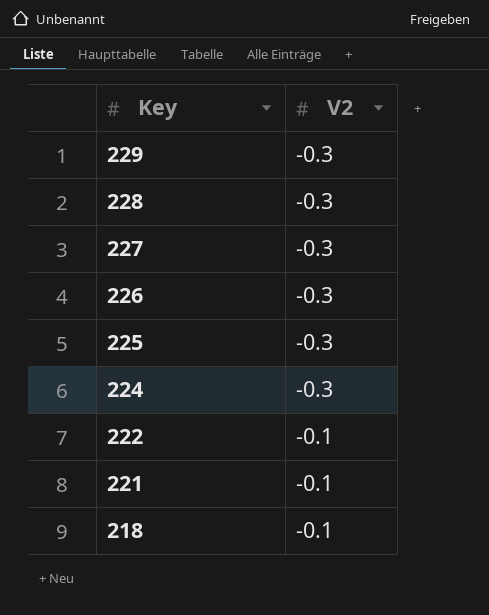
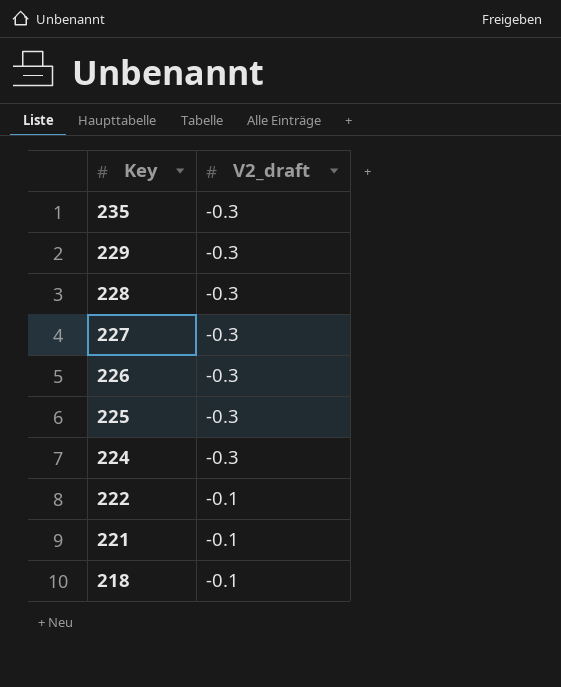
column name: V2 -> V2_draft
row 235: none -> -0.3

